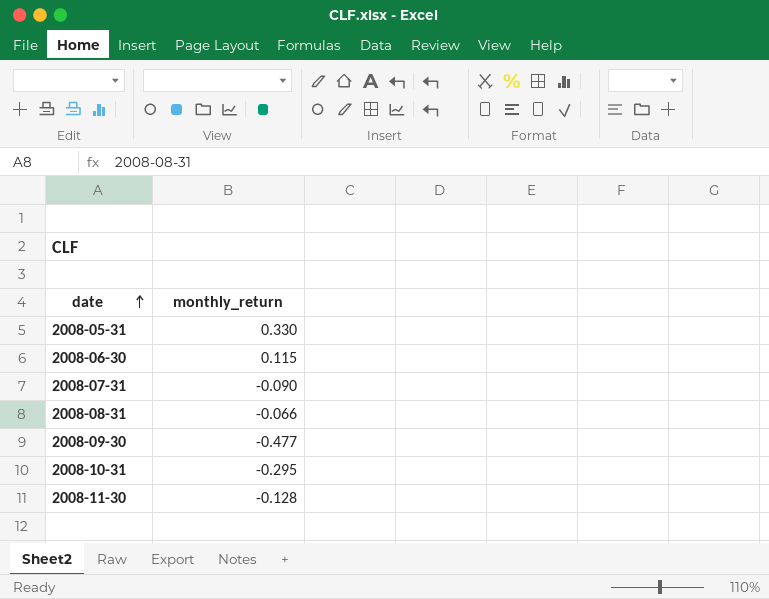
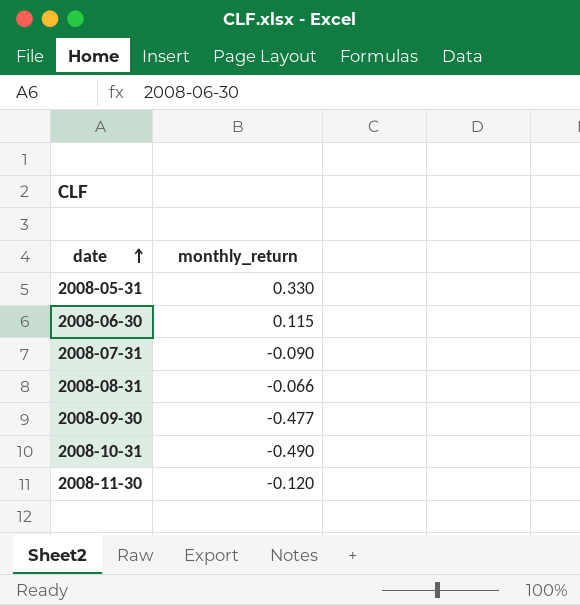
2008-10-31 | monthly_return: -0.295 -> -0.490
2008-11-30 | monthly_return: -0.128 -> -0.120

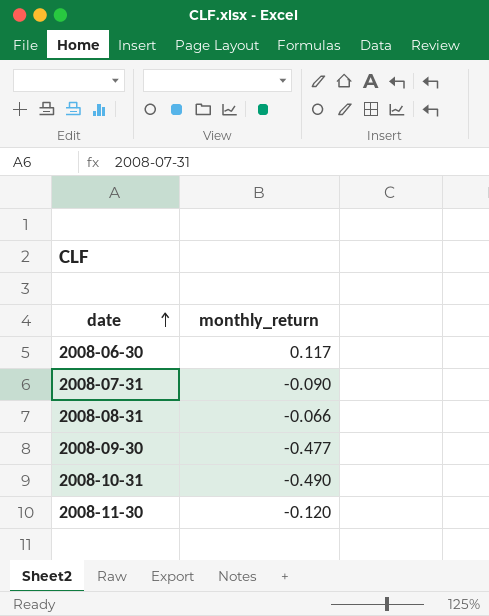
row 2008-05-31: 0.330 -> none
2008-06-30 | monthly_return: 0.115 -> 0.117

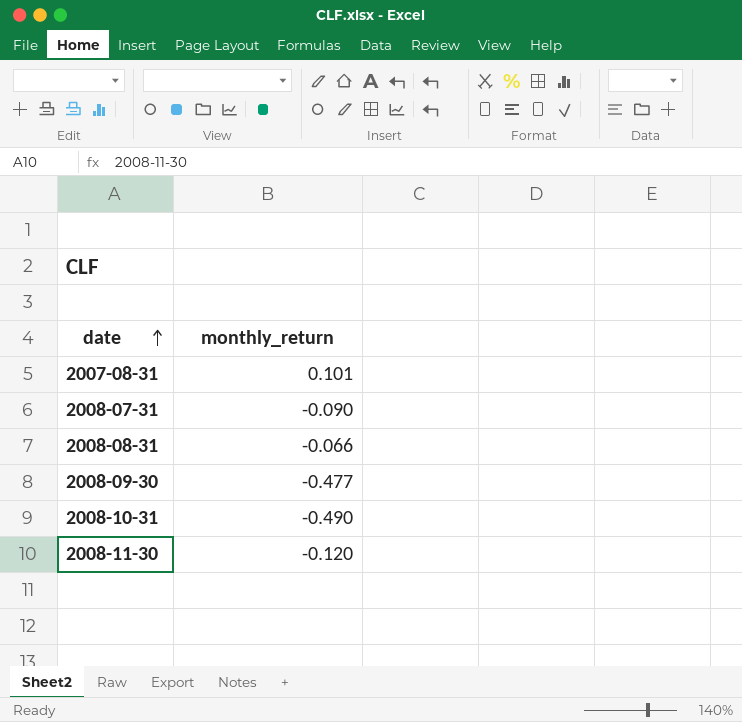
row 2008-06-30: 0.117 -> none
row 2007-08-31: none -> 0.101

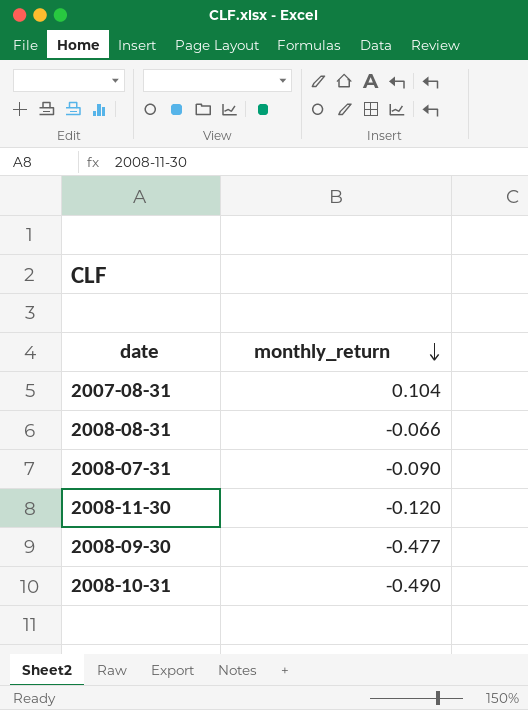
row order: date ascending -> monthly_return descending
2007-08-31 | monthly_return: 0.101 -> 0.104

